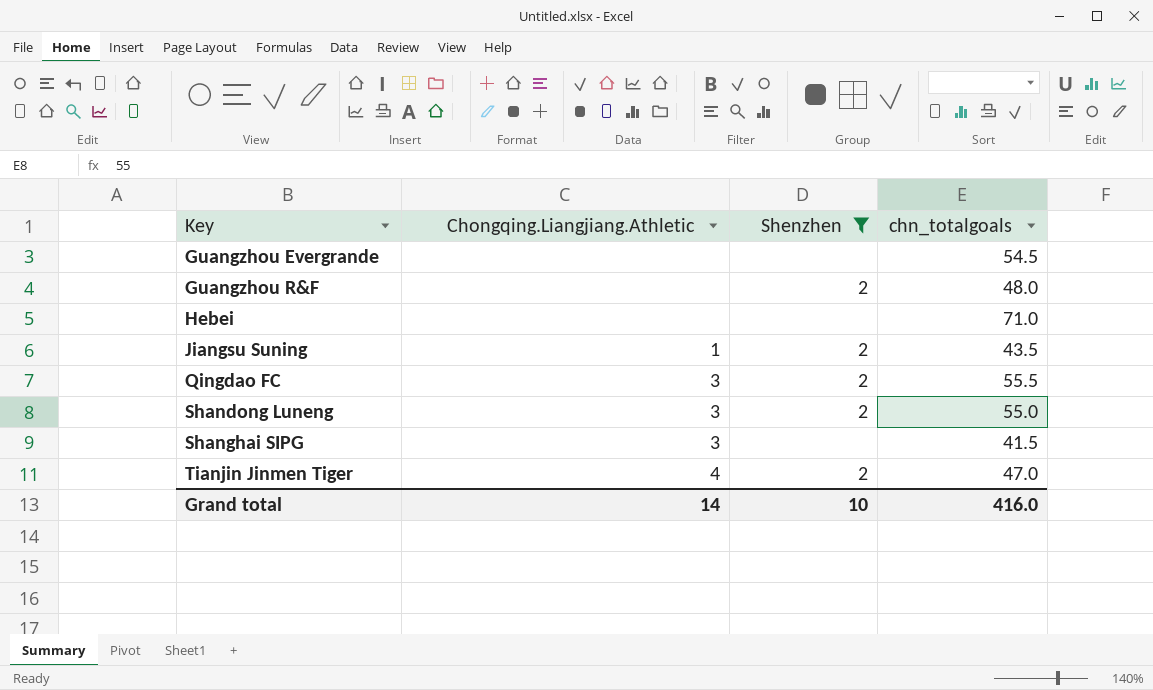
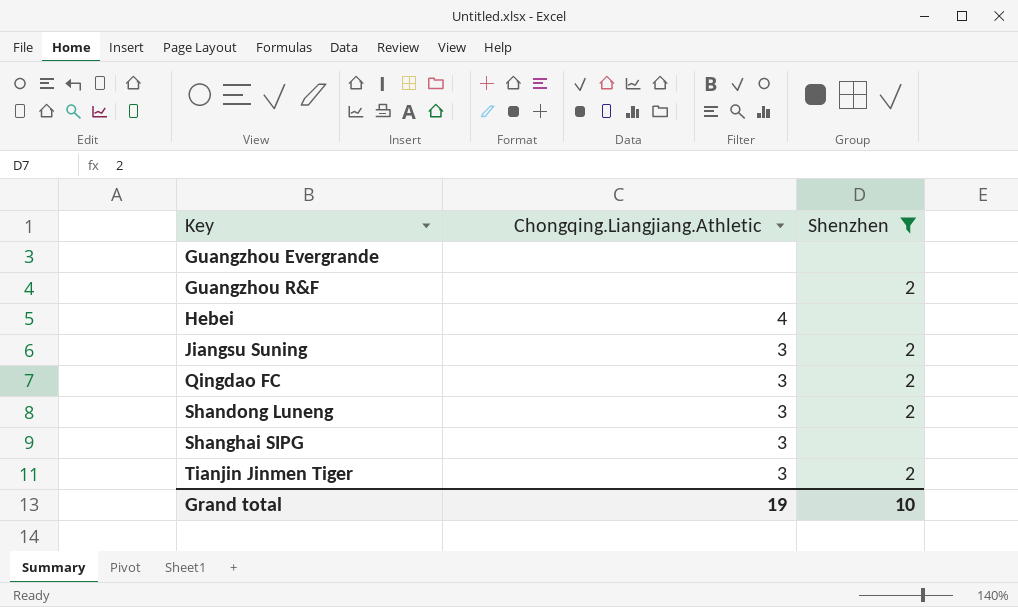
column chn_totalgoals | position: 4 -> none
Hebei | Chongqing.Liangjiang.Athletic: none -> 4
Jiangsu Suning | Chongqing.Liangjiang.Athletic: 1 -> 3
Tianjin Jinmen Tiger | Chongqing.Liangjiang.Athletic: 4 -> 3
Grand total | Chongqing.Liangjiang.Athletic: 14 -> 19

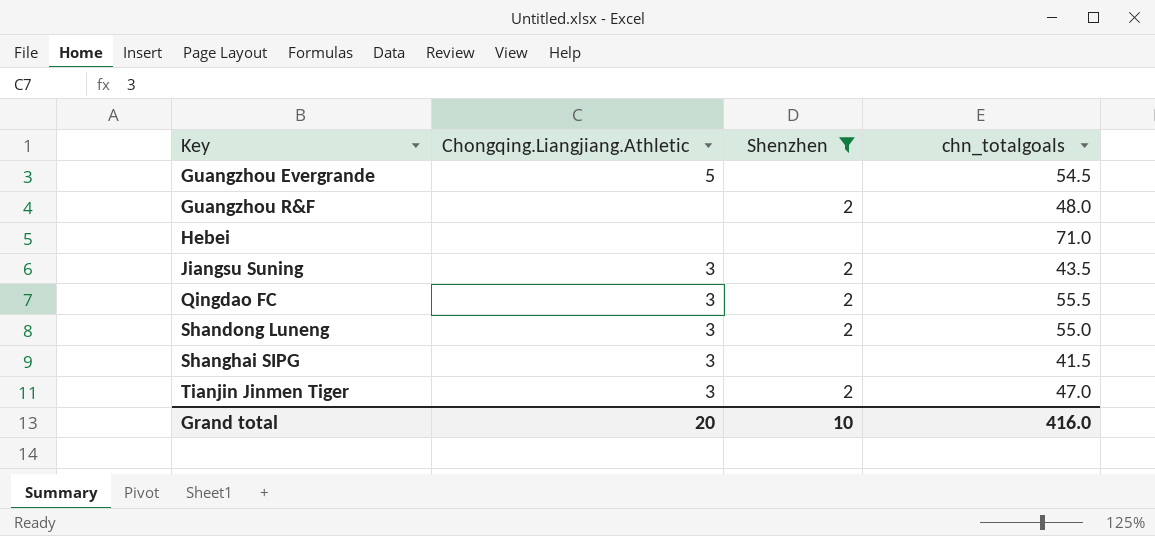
column chn_totalgoals | position: none -> 4
Guangzhou Evergrande | Chongqing.Liangjiang.Athletic: none -> 5
Hebei | Chongqing.Liangjiang.Athletic: 4 -> none
Grand total | Chongqing.Liangjiang.Athletic: 19 -> 20

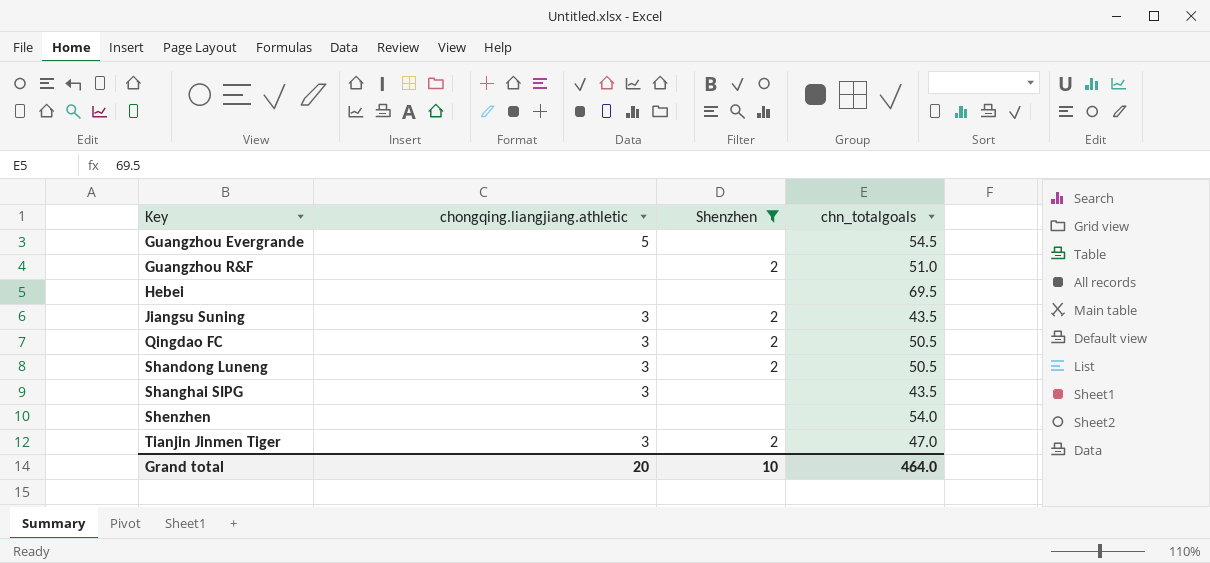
column name: Chongqing.Liangjiang.Athletic -> chongqing.liangjiang.athletic
Guangzhou R&F | chn_totalgoals: 48.0 -> 51.0
Hebei | chn_totalgoals: 71.0 -> 69.5
Qingdao FC | chn_totalgoals: 55.5 -> 50.5
Shandong Luneng | chn_totalgoals: 55.0 -> 50.5
Shanghai SIPG | chn_totalgoals: 41.5 -> 43.5
row Shenzhen: none -> none | none | 54.0
Grand total | chn_totalgoals: 416.0 -> 464.0

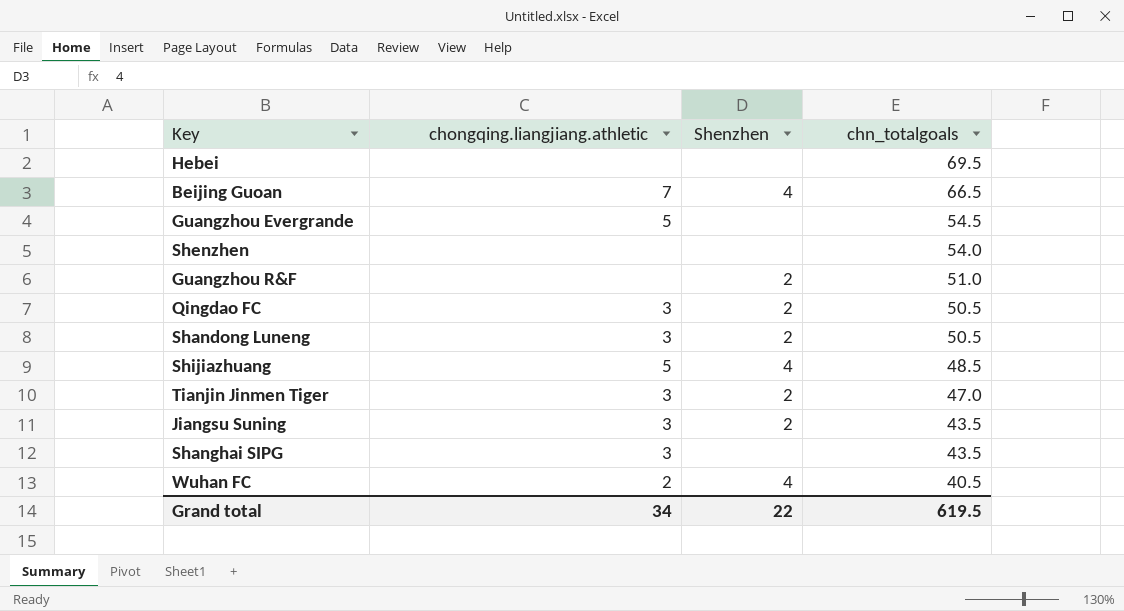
filter: Shenzhen != 4 -> none
row order: Key ascending -> chn_totalgoals descending
Grand total | chongqing.liangjiang.athletic: 20 -> 34
Grand total | Shenzhen: 10 -> 22
Grand total | chn_totalgoals: 464.0 -> 619.5

